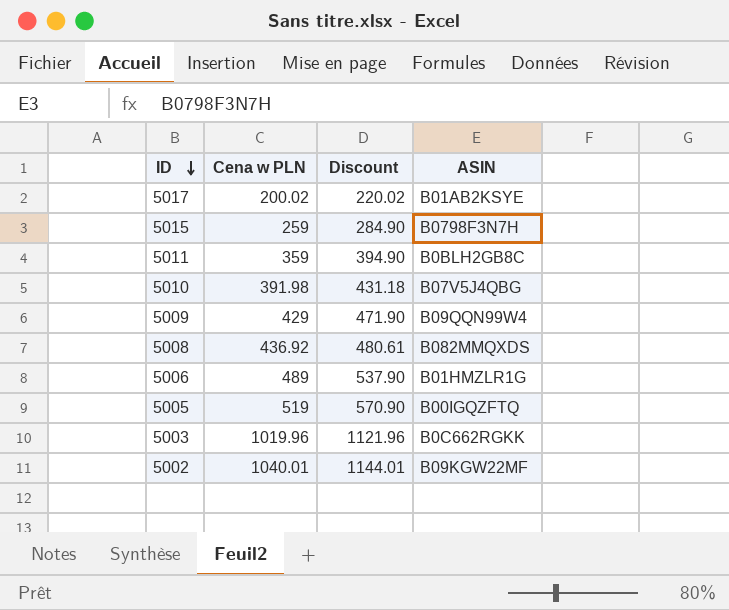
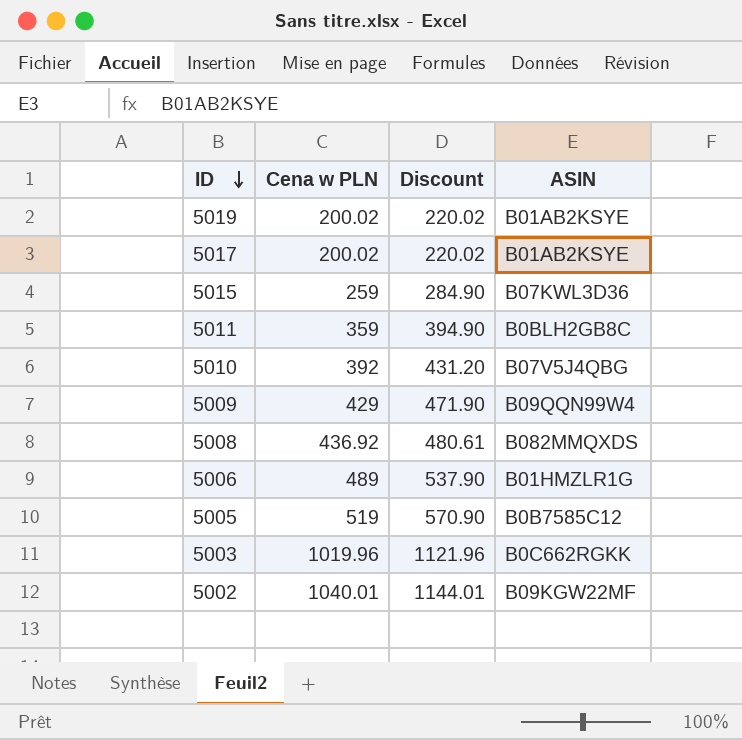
row 5019: none -> 200.02 | 220.02 | B01AB2KSYE
5015 | ASIN: B0798F3N7H -> B07KWL3D36
5010 | Cena w PLN: 391.98 -> 392
5010 | Discount: 431.18 -> 431.20
5005 | ASIN: B00IGQZFTQ -> B0B7585C12

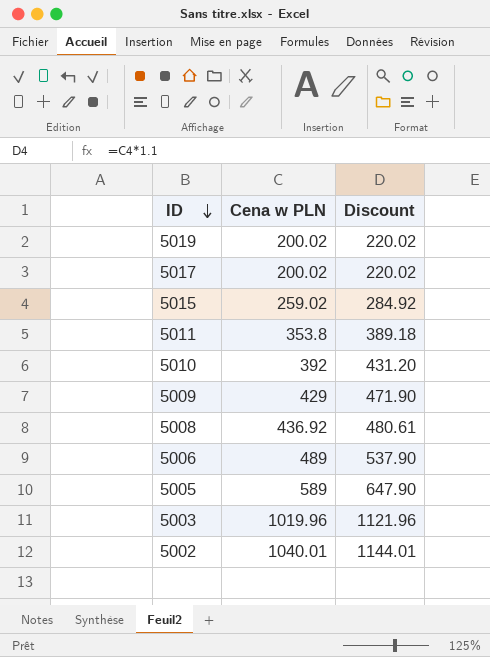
column ASIN | position: 4 -> none
5015 | Cena w PLN: 259 -> 259.02
5015 | Discount: 284.90 -> 284.92
5011 | Cena w PLN: 359 -> 353.8
5011 | Discount: 394.90 -> 389.18
5005 | Cena w PLN: 519 -> 589
5005 | Discount: 570.90 -> 647.90

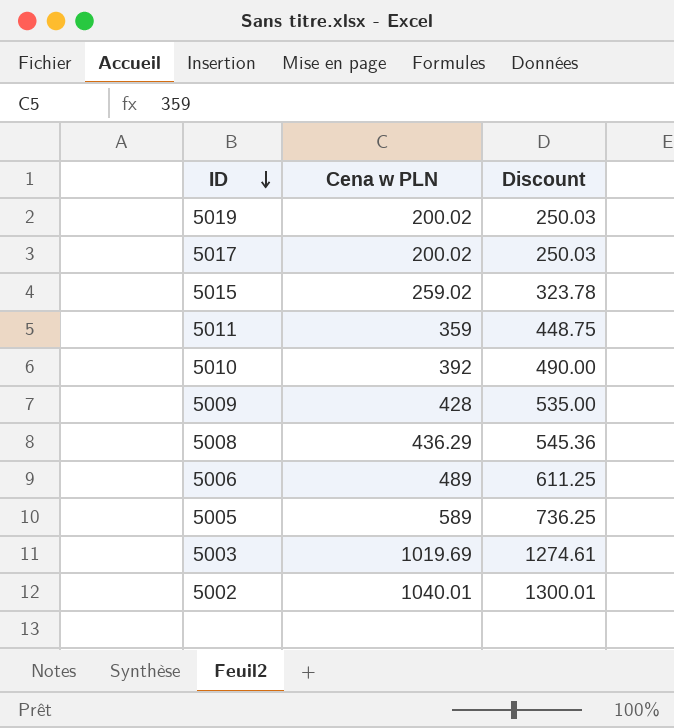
column Discount | formula: [Cena w PLN] * 1.1 -> [Cena w PLN] * 1.25
5011 | Cena w PLN: 353.8 -> 359
5009 | Cena w PLN: 429 -> 428
5008 | Cena w PLN: 436.92 -> 436.29
5003 | Cena w PLN: 1019.96 -> 1019.69

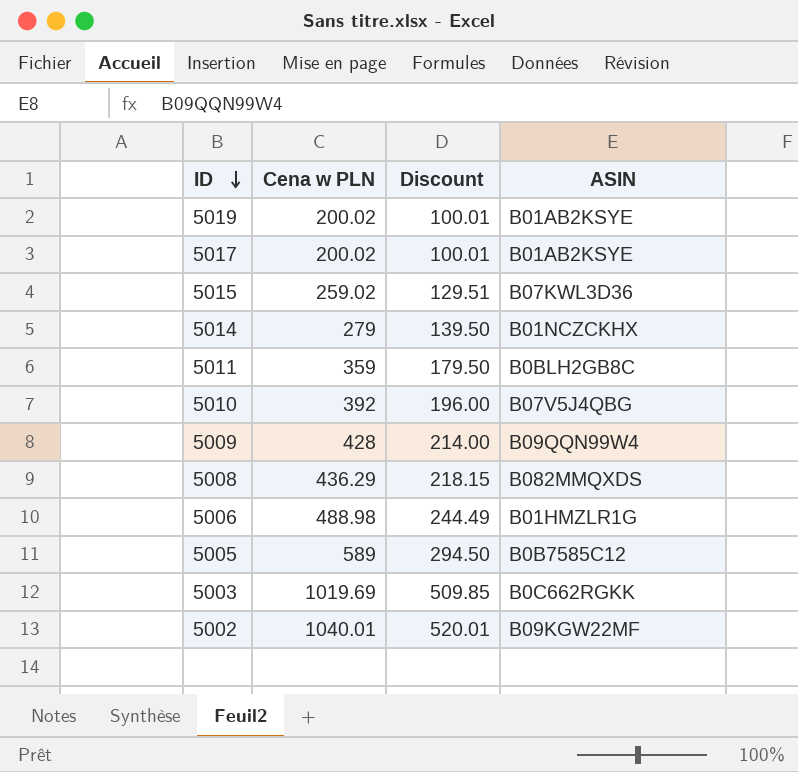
column Discount | formula: [Cena w PLN] * 1.25 -> [Cena w PLN] * 0.5
column ASIN | position: none -> 4
row 5014: none -> 279 | 139.50 | B01NCZCKHX
5006 | Cena w PLN: 489 -> 488.98

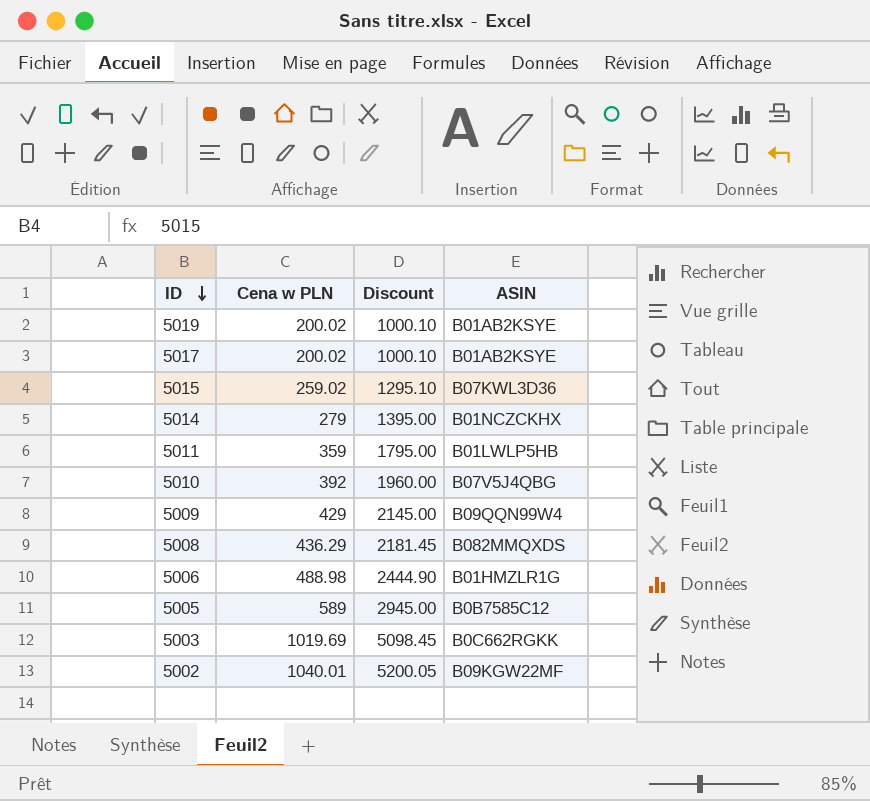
column Discount | formula: [Cena w PLN] * 0.5 -> [Cena w PLN] * 5
5011 | ASIN: B0BLH2GB8C -> B01LWLP5HB
5009 | Cena w PLN: 428 -> 429

